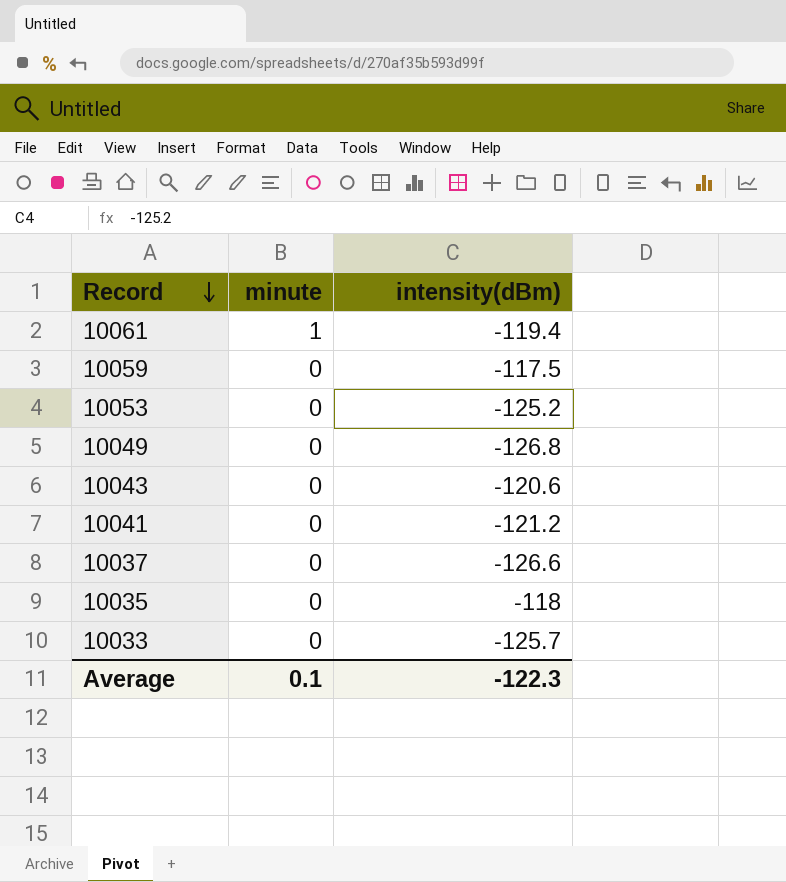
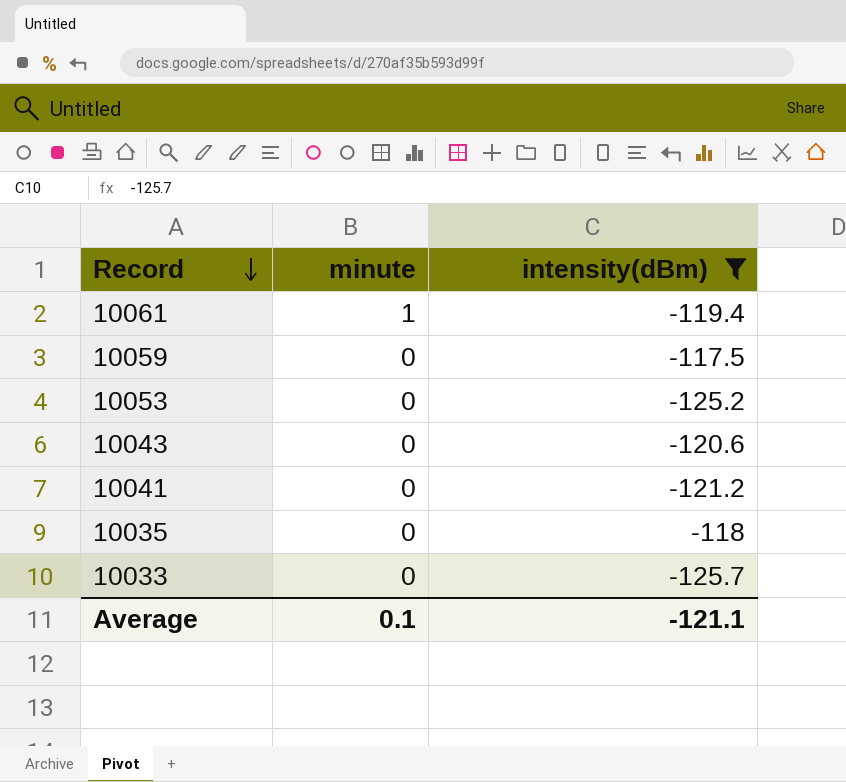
filter: none -> intensity(dBm) >= -125.7
Average | intensity(dBm): -122.3 -> -121.1

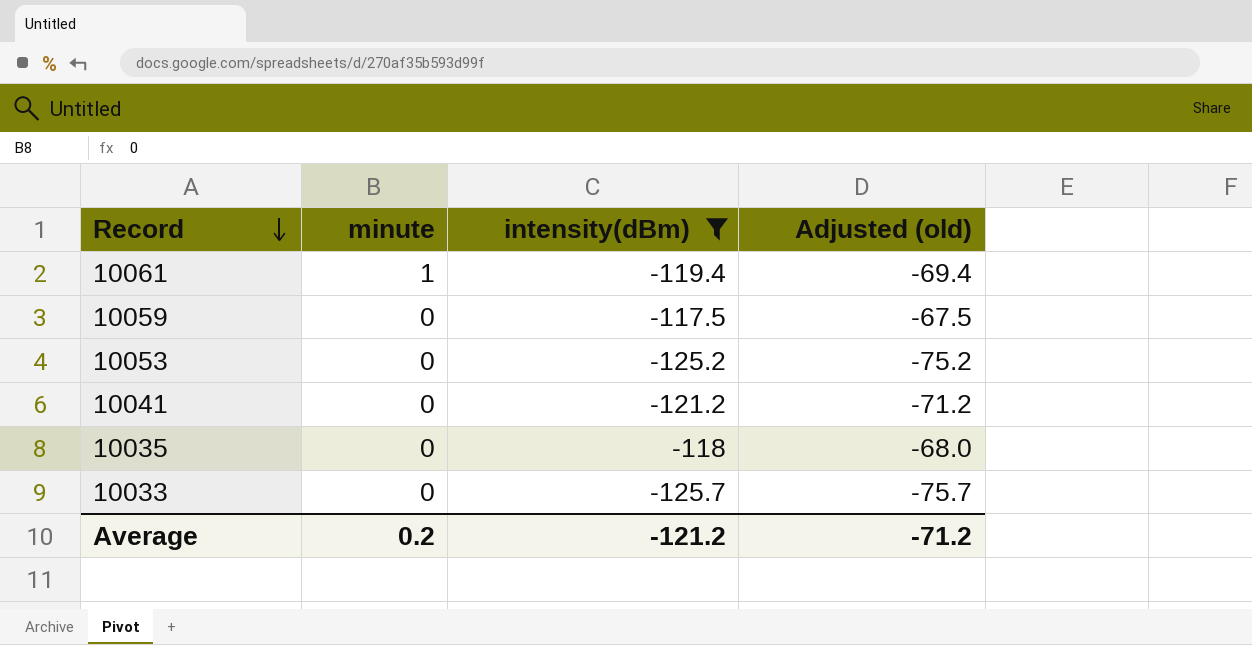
column Adjusted (old) | formula: none -> [intensity(dBm)] + 50
row 10043: 0 | -120.6 -> none
Average | minute: 0.1 -> 0.2
Average | intensity(dBm): -121.1 -> -121.2

